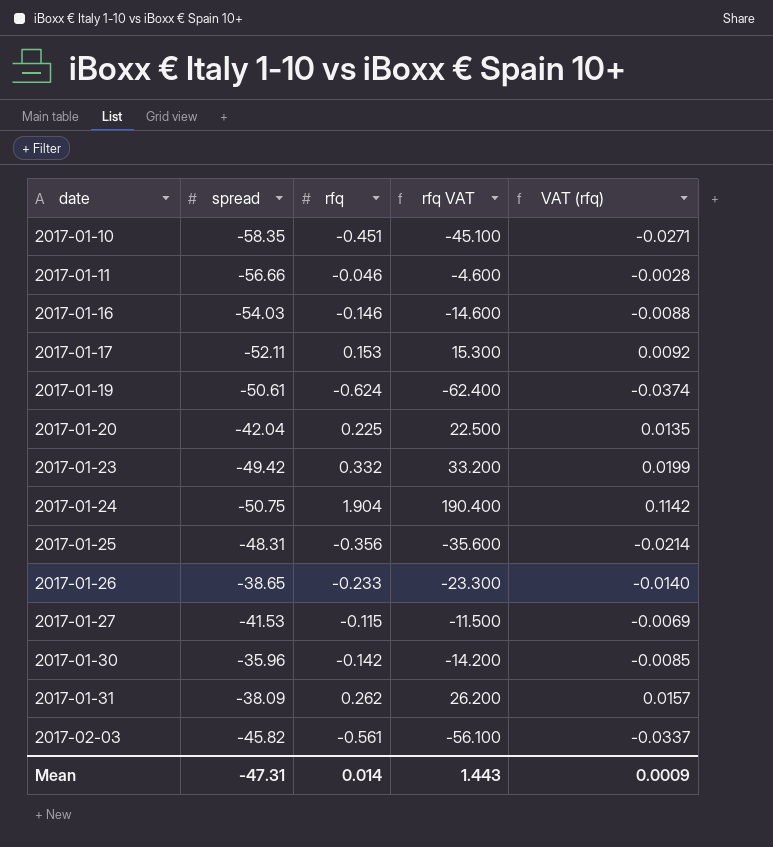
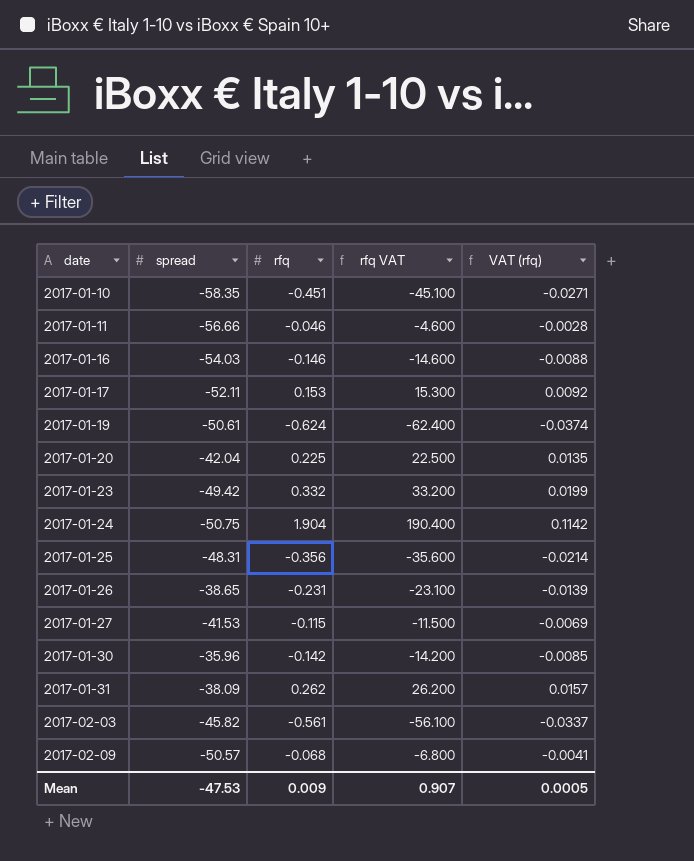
2017-01-26 | rfq: -0.233 -> -0.231
2017-01-26 | rfq VAT: -23.300 -> -23.100
2017-01-26 | VAT (rfq): -0.0140 -> -0.0139
row 2017-02-09: none -> -50.57 | -0.068 | -6.800 | -0.0041
Mean | spread: -47.31 -> -47.53
Mean | rfq: 0.014 -> 0.009
Mean | rfq VAT: 1.443 -> 0.907
Mean | VAT (rfq): 0.0009 -> 0.0005

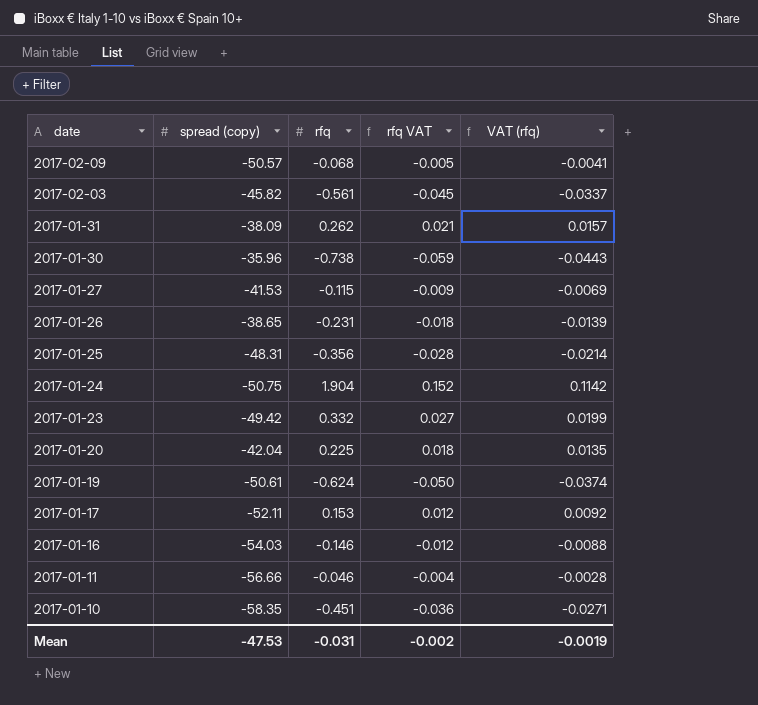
row order: date ascending -> date descending
column name: spread -> spread (copy)
column rfq VAT | formula: [rfq] * 100 -> [rfq] * 0.08
2017-01-30 | rfq: -0.142 -> -0.738
2017-01-30 | VAT (rfq): -0.0085 -> -0.0443
Mean | rfq: 0.009 -> -0.031
Mean | rfq VAT: 0.907 -> -0.002
Mean | VAT (rfq): 0.0005 -> -0.0019

